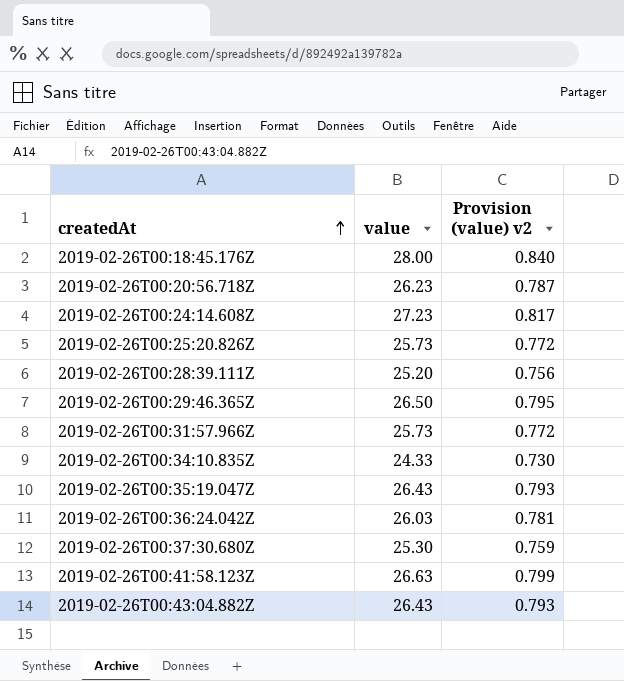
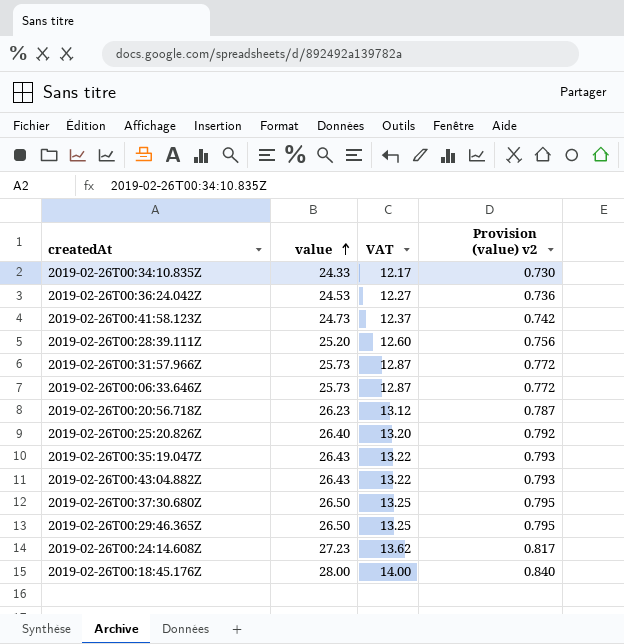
row order: createdAt ascending -> value ascending
column VAT | formula: none -> [value] * 0.5
2019-02-26T00:36:24.042Z | value: 26.03 -> 24.53
2019-02-26T00:36:24.042Z | Provision (value) v2: 0.781 -> 0.736
2019-02-26T00:41:58.123Z | value: 26.63 -> 24.73
2019-02-26T00:41:58.123Z | Provision (value) v2: 0.799 -> 0.742
row 2019-02-26T00:06:33.646Z: none -> 25.73 | 12.87 | 0.772
2019-02-26T00:25:20.826Z | value: 25.73 -> 26.40
2019-02-26T00:25:20.826Z | Provision (value) v2: 0.772 -> 0.792
2019-02-26T00:37:30.680Z | value: 25.30 -> 26.50
2019-02-26T00:37:30.680Z | Provision (value) v2: 0.759 -> 0.795

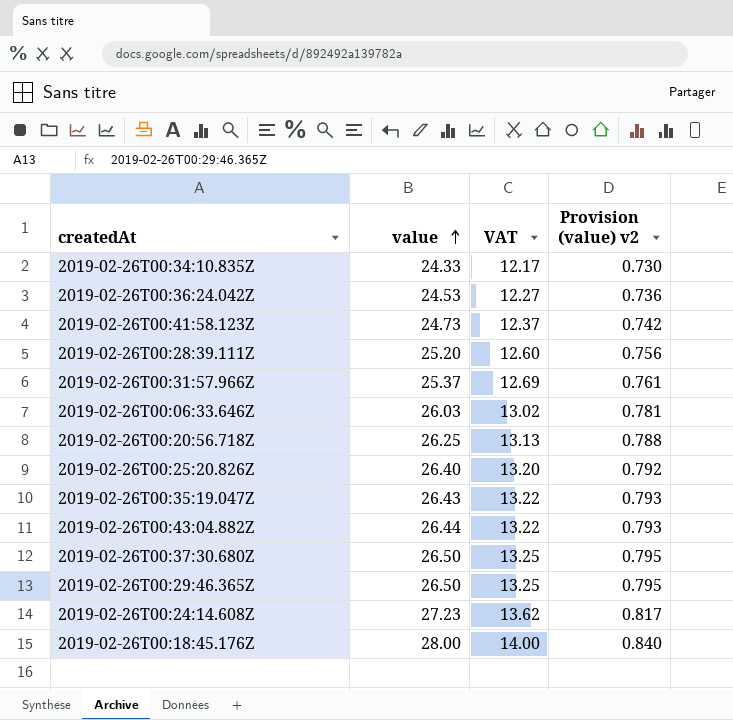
2019-02-26T00:31:57.966Z | value: 25.73 -> 25.37
2019-02-26T00:31:57.966Z | VAT: 12.87 -> 12.69
2019-02-26T00:31:57.966Z | Provision (value) v2: 0.772 -> 0.761
2019-02-26T00:06:33.646Z | value: 25.73 -> 26.03
2019-02-26T00:06:33.646Z | VAT: 12.87 -> 13.02
2019-02-26T00:06:33.646Z | Provision (value) v2: 0.772 -> 0.781
2019-02-26T00:20:56.718Z | value: 26.23 -> 26.25
2019-02-26T00:20:56.718Z | VAT: 13.12 -> 13.13
2019-02-26T00:20:56.718Z | Provision (value) v2: 0.787 -> 0.788
2019-02-26T00:43:04.882Z | value: 26.43 -> 26.44

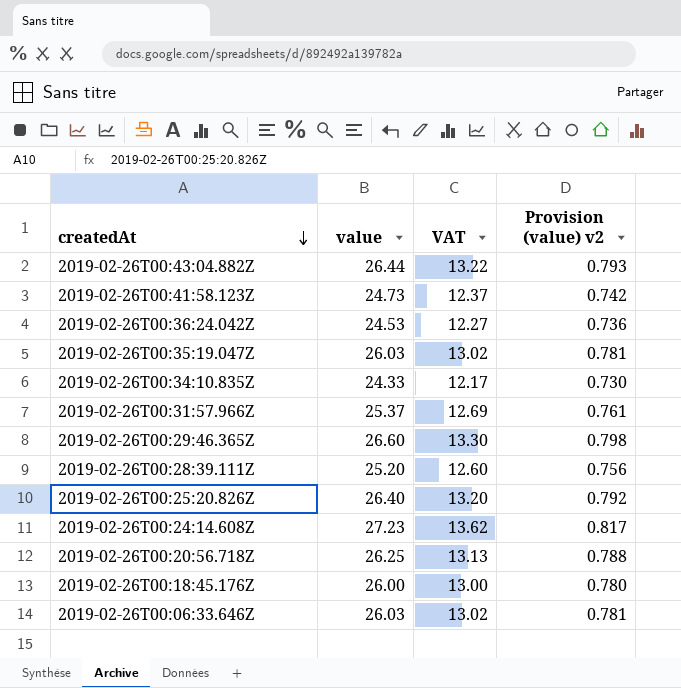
row order: value ascending -> createdAt descending
row 2019-02-26T00:37:30.680Z: 26.50 | 13.25 | 0.795 -> none
2019-02-26T00:35:19.047Z | value: 26.43 -> 26.03
2019-02-26T00:35:19.047Z | VAT: 13.22 -> 13.02
2019-02-26T00:35:19.047Z | Provision (value) v2: 0.793 -> 0.781
2019-02-26T00:29:46.365Z | value: 26.50 -> 26.60
2019-02-26T00:29:46.365Z | VAT: 13.25 -> 13.30
2019-02-26T00:29:46.365Z | Provision (value) v2: 0.795 -> 0.798
2019-02-26T00:18:45.176Z | value: 28.00 -> 26.00
2019-02-26T00:18:45.176Z | VAT: 14.00 -> 13.00
2019-02-26T00:18:45.176Z | Provision (value) v2: 0.840 -> 0.780

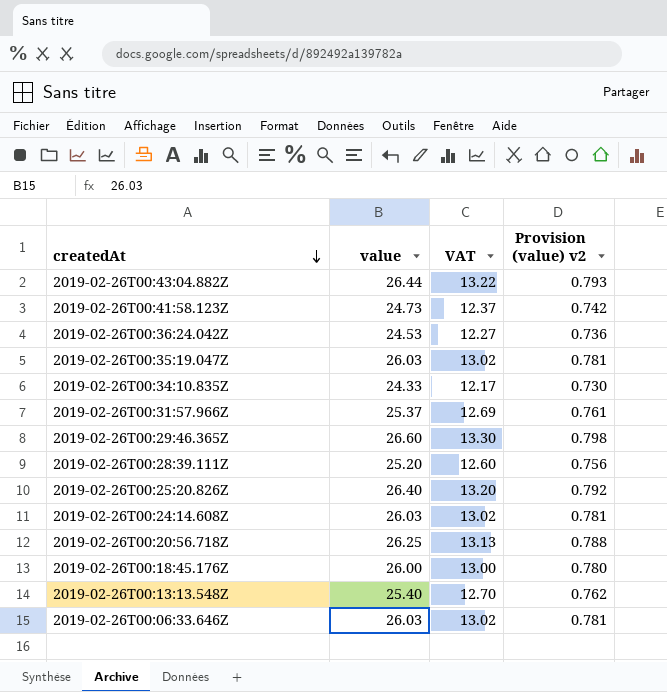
2019-02-26T00:24:14.608Z | value: 27.23 -> 26.03
2019-02-26T00:24:14.608Z | VAT: 13.62 -> 13.02
2019-02-26T00:24:14.608Z | Provision (value) v2: 0.817 -> 0.781
row 2019-02-26T00:13:13.548Z: none -> 25.40 | 12.70 | 0.762

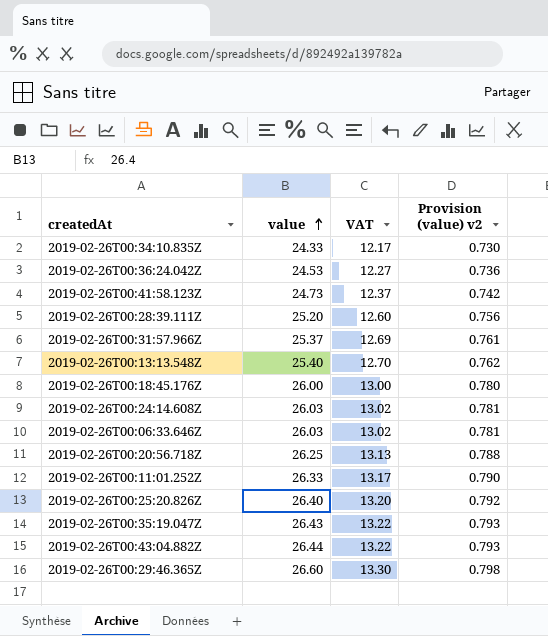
row order: createdAt descending -> value ascending
row 2019-02-26T00:11:01.252Z: none -> 26.33 | 13.17 | 0.790
2019-02-26T00:35:19.047Z | value: 26.03 -> 26.43
2019-02-26T00:35:19.047Z | VAT: 13.02 -> 13.22
2019-02-26T00:35:19.047Z | Provision (value) v2: 0.781 -> 0.793

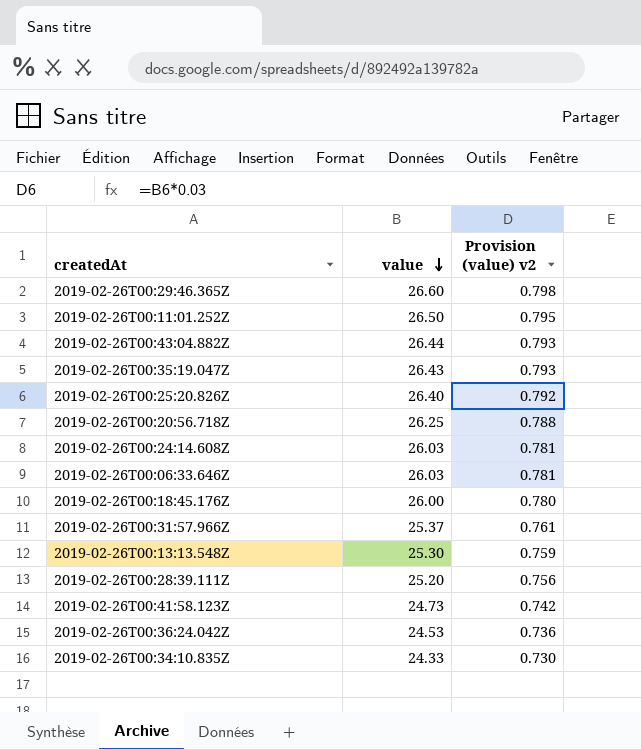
row order: value ascending -> value descending
column VAT | formula: [value] * 0.5 -> none
2019-02-26T00:11:01.252Z | value: 26.33 -> 26.50
2019-02-26T00:11:01.252Z | Provision (value) v2: 0.790 -> 0.795
2019-02-26T00:13:13.548Z | value: 25.40 -> 25.30
2019-02-26T00:13:13.548Z | Provision (value) v2: 0.762 -> 0.759

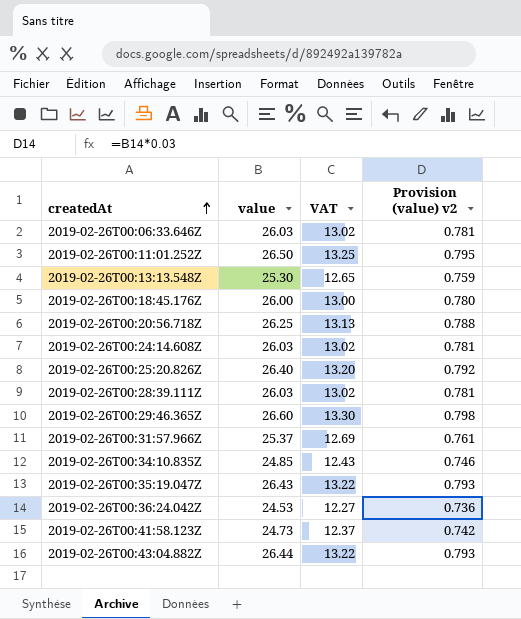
row order: value descending -> createdAt ascending
column VAT | formula: none -> [value] * 0.5
2019-02-26T00:28:39.111Z | value: 25.20 -> 26.03
2019-02-26T00:28:39.111Z | Provision (value) v2: 0.756 -> 0.781
2019-02-26T00:34:10.835Z | value: 24.33 -> 24.85
2019-02-26T00:34:10.835Z | Provision (value) v2: 0.730 -> 0.746

